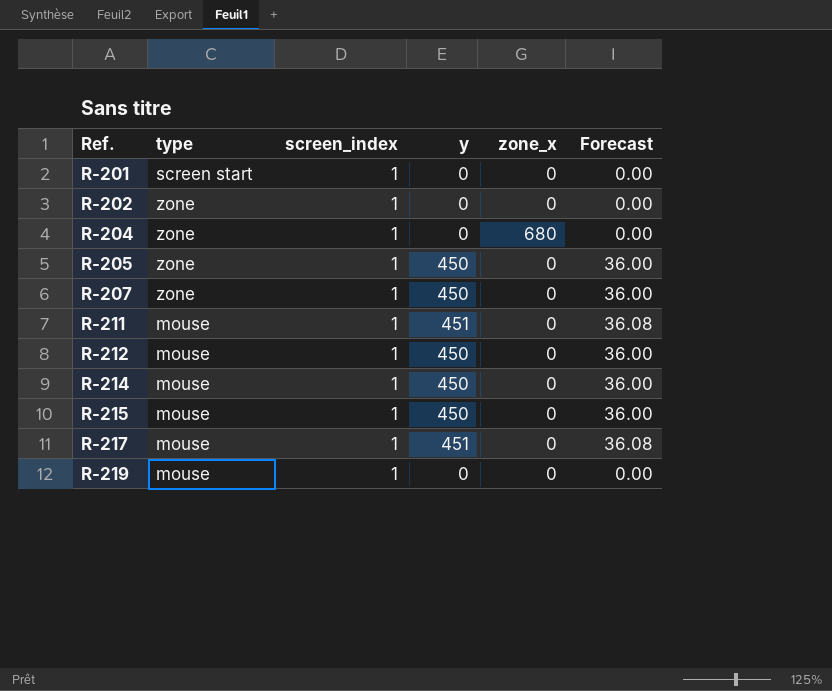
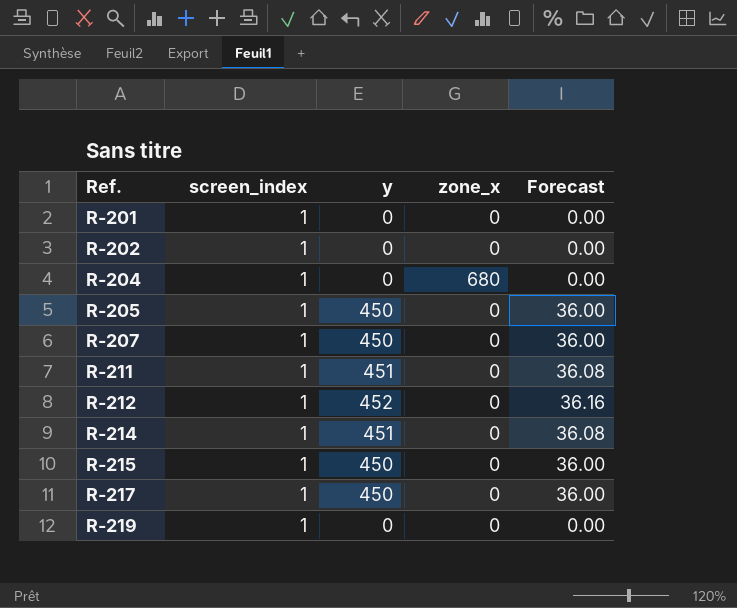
column type | position: 2 -> none
R-212 | y: 450 -> 452
R-212 | Forecast: 36.00 -> 36.16
R-214 | y: 450 -> 451
R-214 | Forecast: 36.00 -> 36.08
R-217 | y: 451 -> 450
R-217 | Forecast: 36.08 -> 36.00

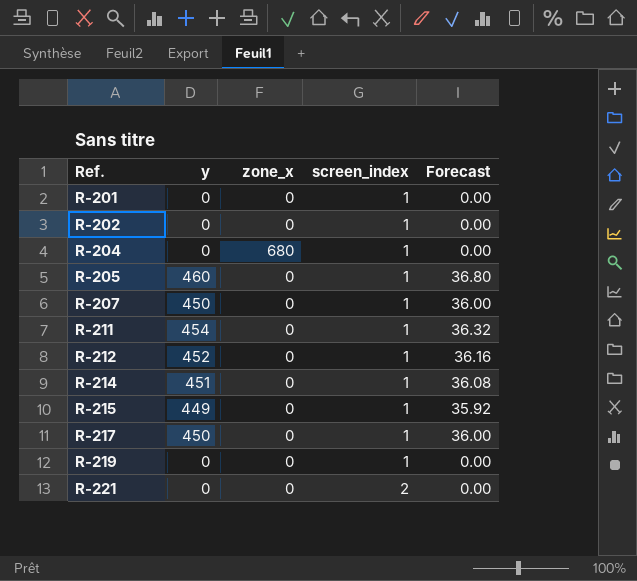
column screen_index | position: 2 -> 4
R-205 | y: 450 -> 460
R-205 | Forecast: 36.00 -> 36.80
R-211 | y: 451 -> 454
R-211 | Forecast: 36.08 -> 36.32
R-215 | y: 450 -> 449
R-215 | Forecast: 36.00 -> 35.92
row R-221: none -> 0 | 0 | 2 | 0.00

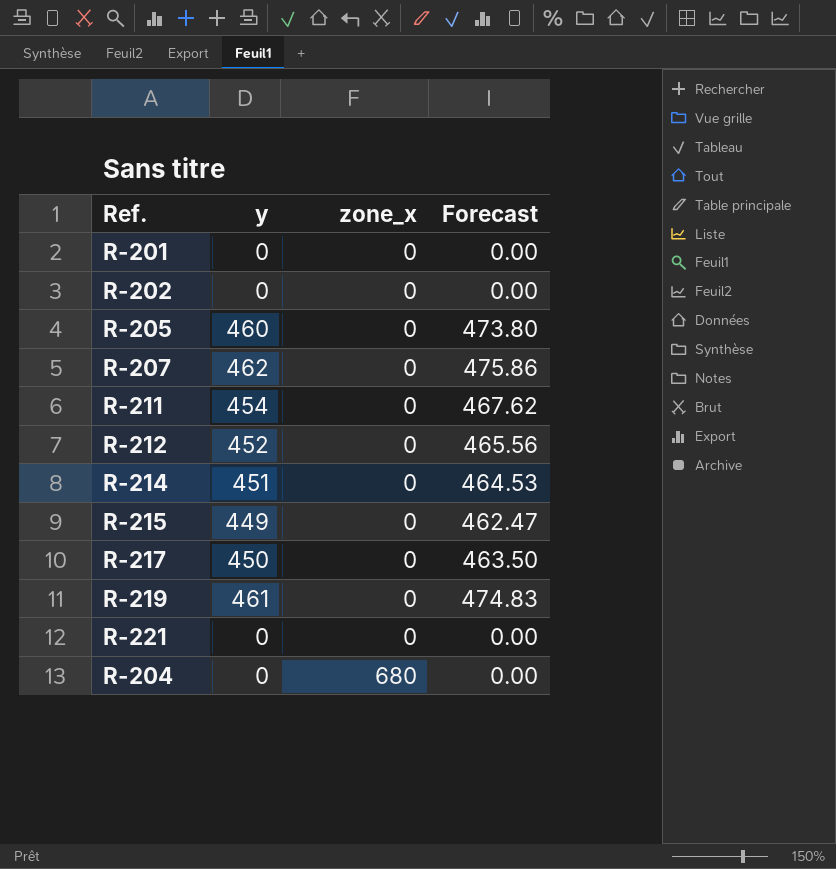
row order: Ref. ascending -> zone_x ascending
column screen_index | position: 4 -> none
column Forecast | formula: [y] * 0.08 -> [y] * 1.03
R-207 | y: 450 -> 462
R-219 | y: 0 -> 461

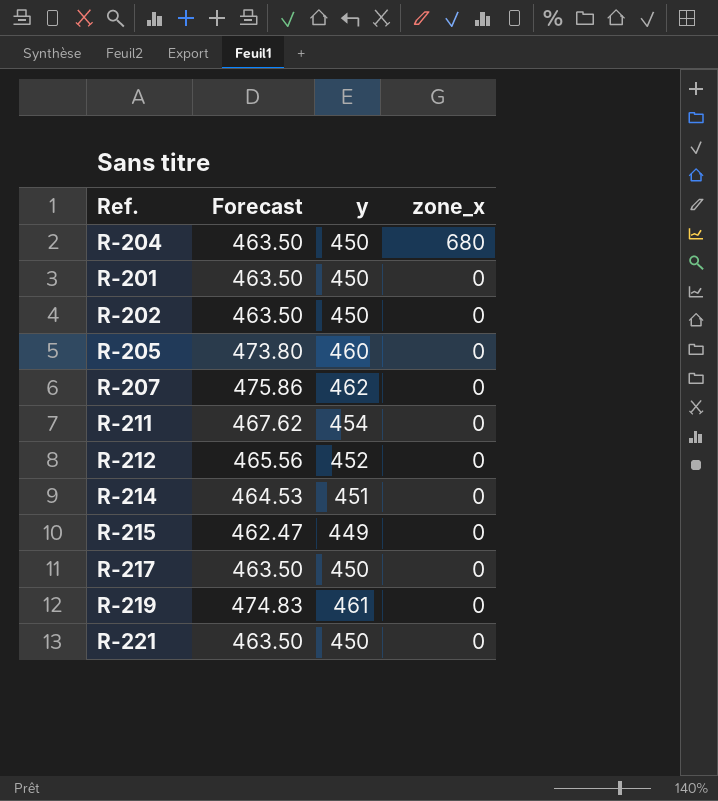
row order: zone_x ascending -> zone_x descending
column Forecast | position: 4 -> 2
R-204 | Forecast: 0.00 -> 463.50
R-204 | y: 0 -> 450
R-201 | Forecast: 0.00 -> 463.50
R-201 | y: 0 -> 450
R-202 | Forecast: 0.00 -> 463.50
R-202 | y: 0 -> 450
R-221 | Forecast: 0.00 -> 463.50
R-221 | y: 0 -> 450

